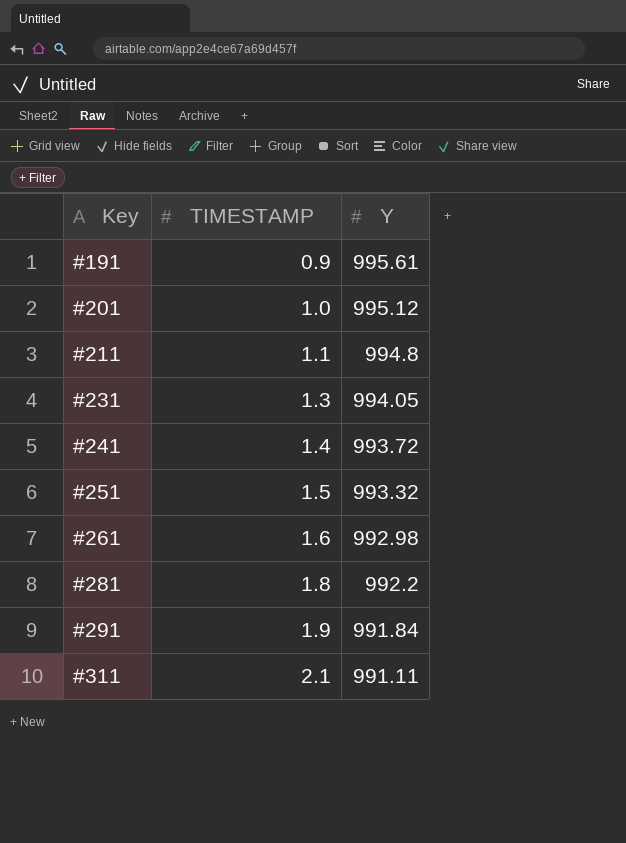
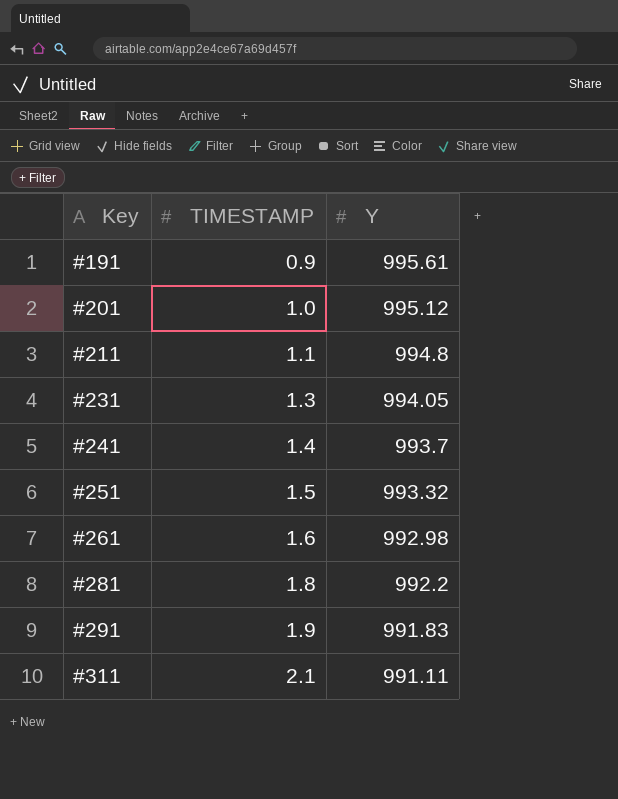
#241 | Y: 993.72 -> 993.7
#291 | Y: 991.84 -> 991.83

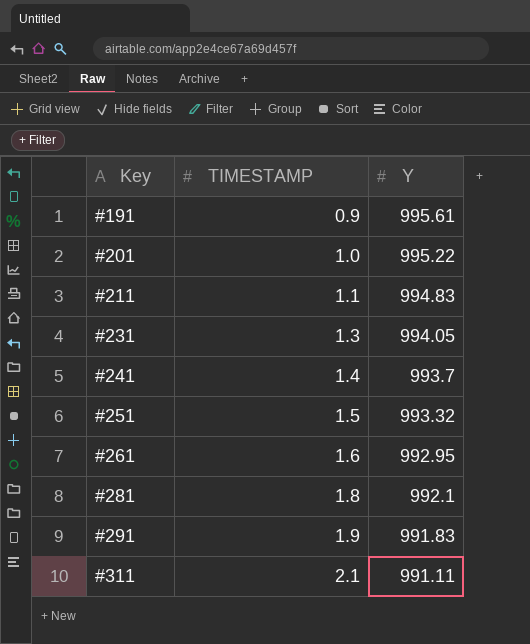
#201 | Y: 995.12 -> 995.22
#211 | Y: 994.8 -> 994.83
#261 | Y: 992.98 -> 992.95
#281 | Y: 992.2 -> 992.1

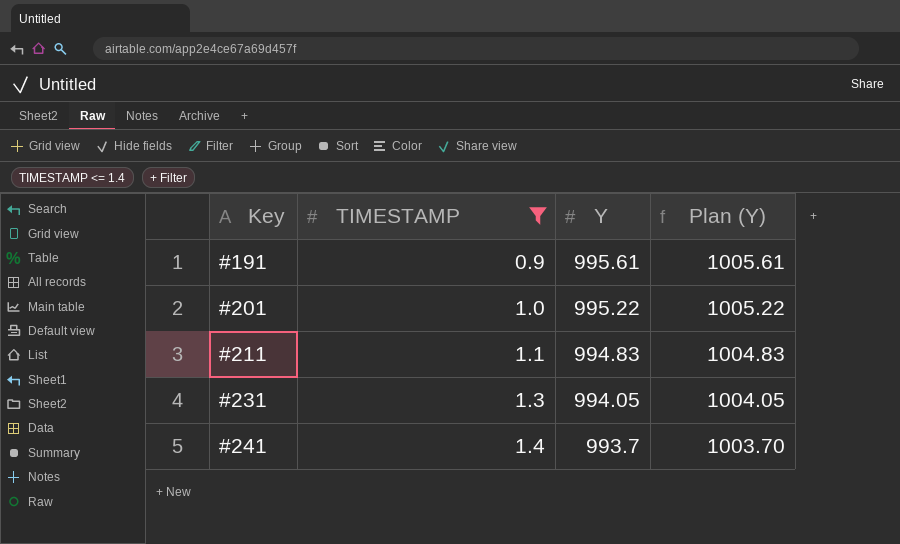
filter: none -> TIMESTAMP <= 1.4
column Plan (Y) | formula: none -> [Y] + 10

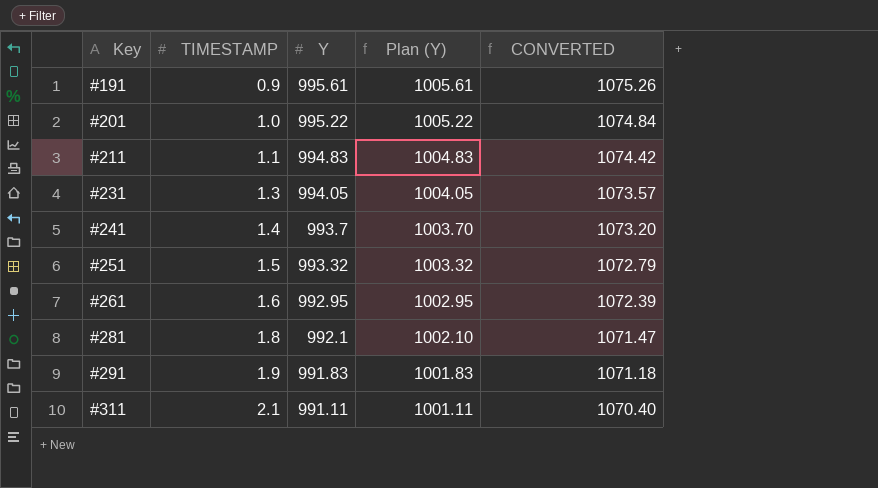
filter: TIMESTAMP <= 1.4 -> none
column CONVERTED | formula: none -> [Y] * 1.08

